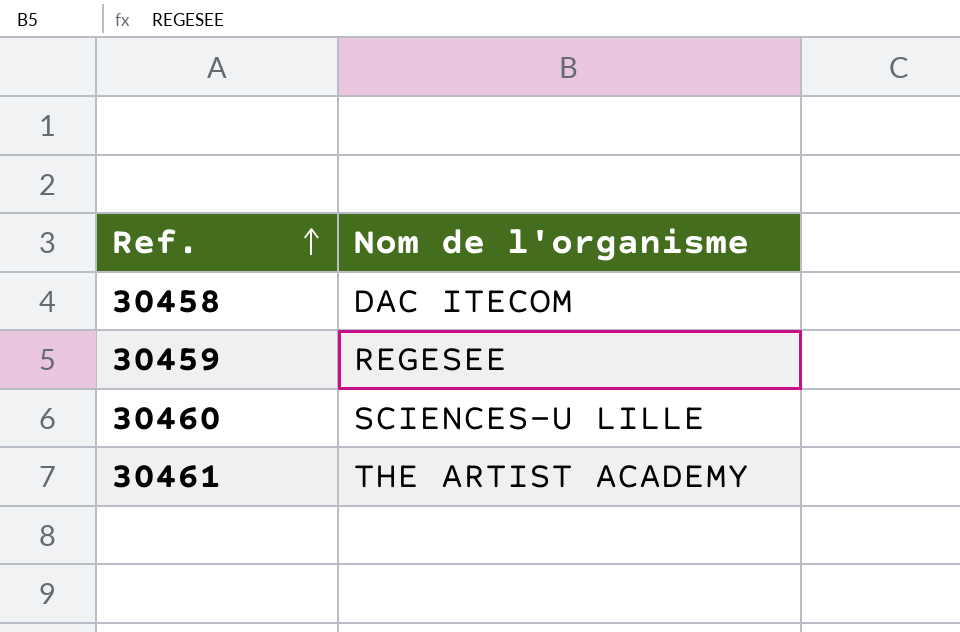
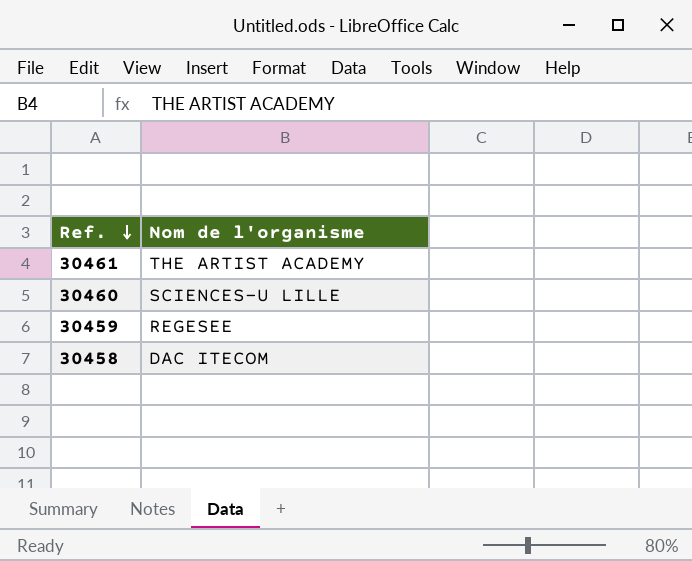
row order: Ref. ascending -> Ref. descending

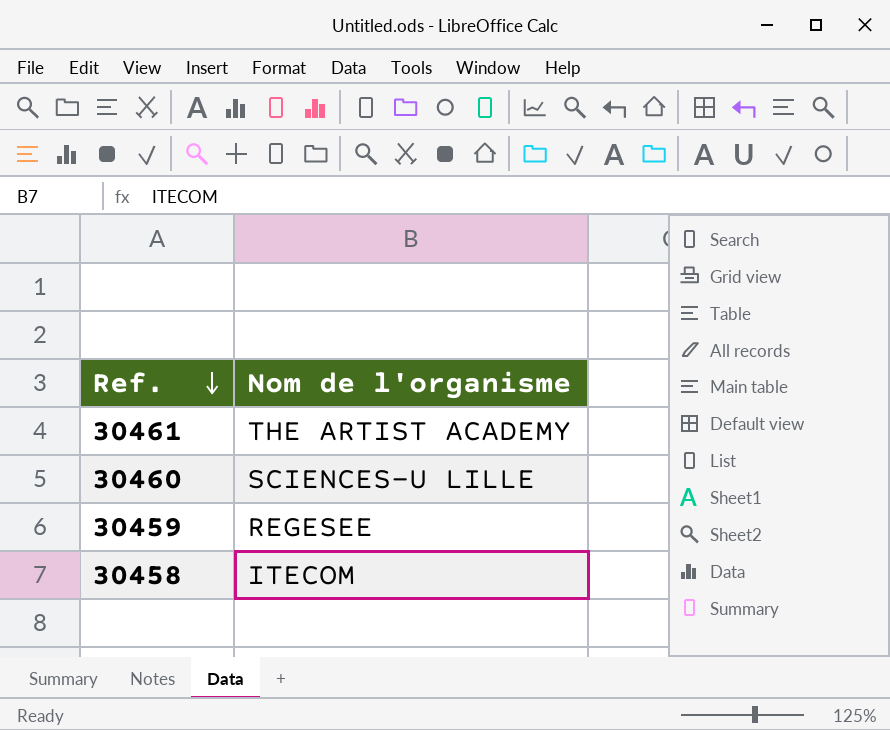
30458 | Nom de l'organisme: DAC ITECOM -> ITECOM

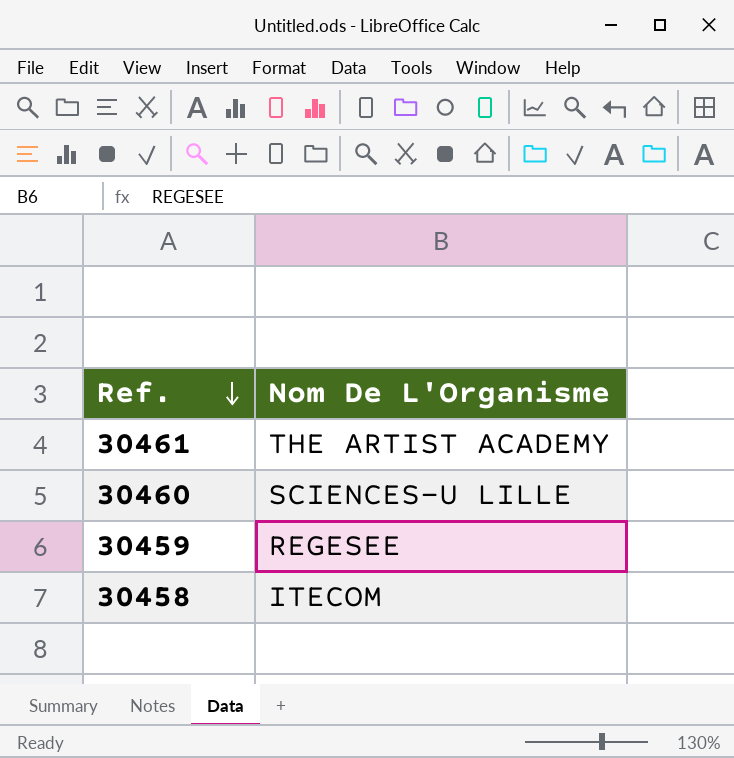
column name: Nom de l'organisme -> Nom De L'Organisme

